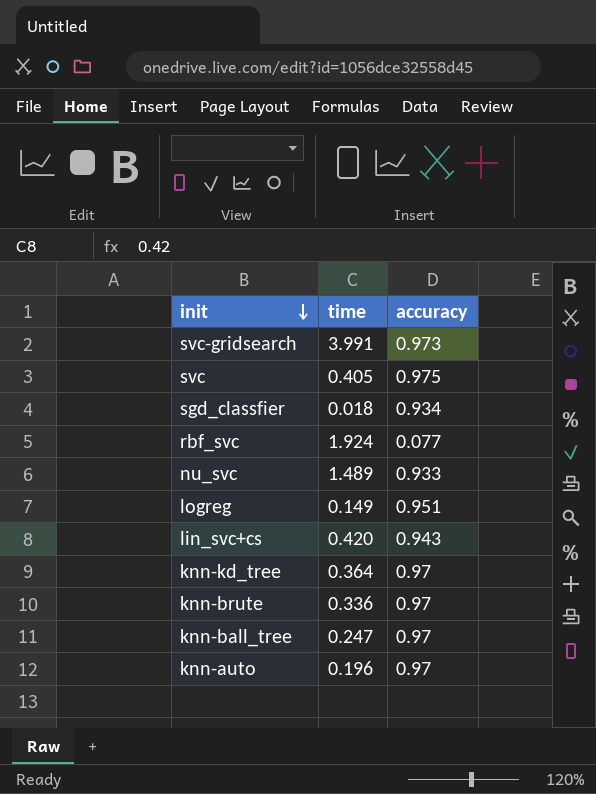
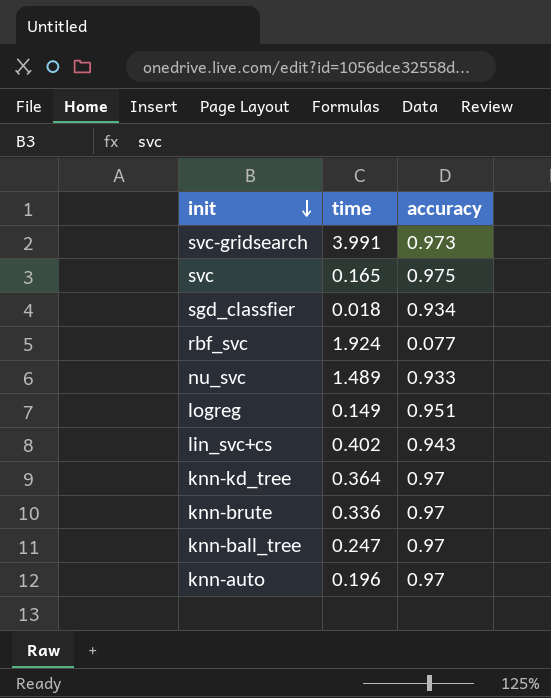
svc | time: 0.405 -> 0.165
lin_svc+cs | time: 0.420 -> 0.402

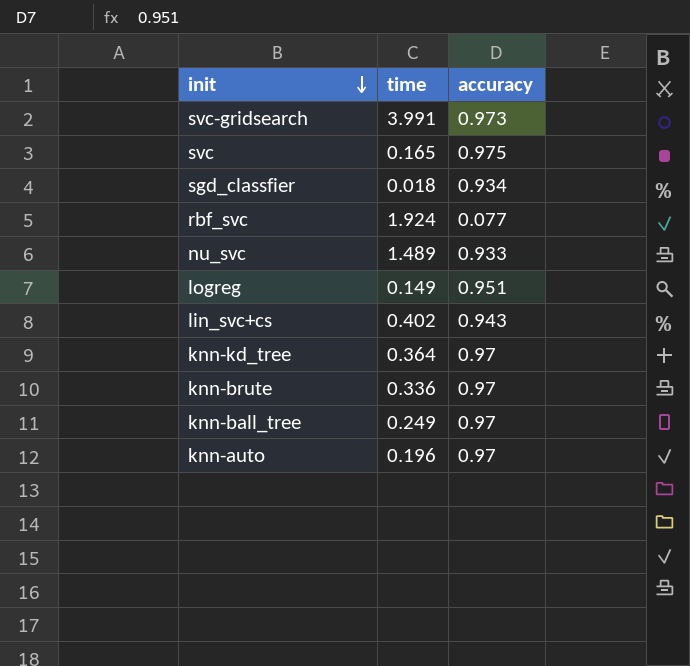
knn-ball_tree | time: 0.247 -> 0.249

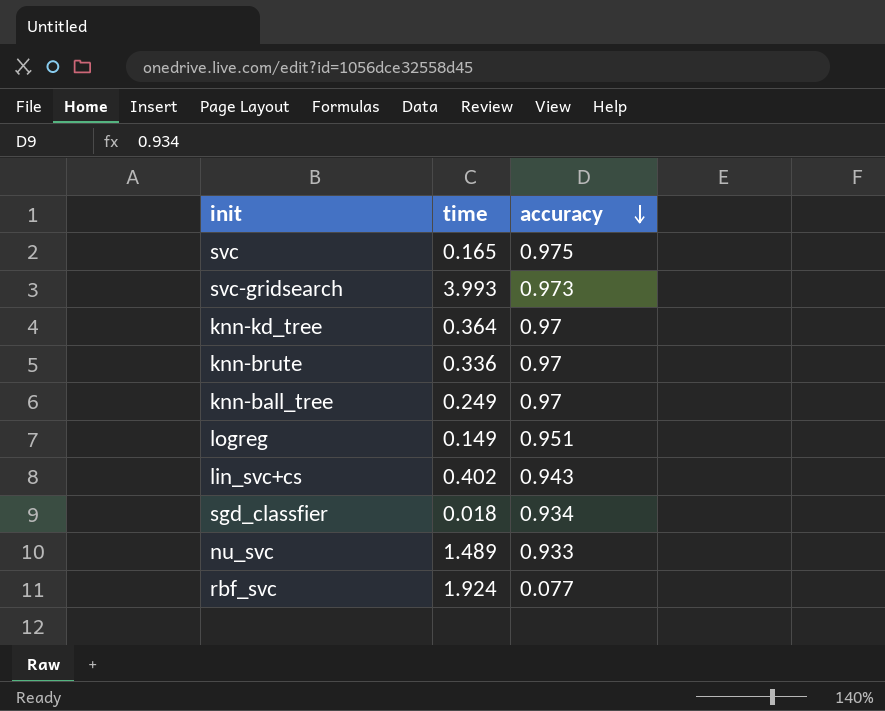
row order: init descending -> accuracy descending
row knn-auto: 0.196 | 0.97 -> none
svc-gridsearch | time: 3.991 -> 3.993

